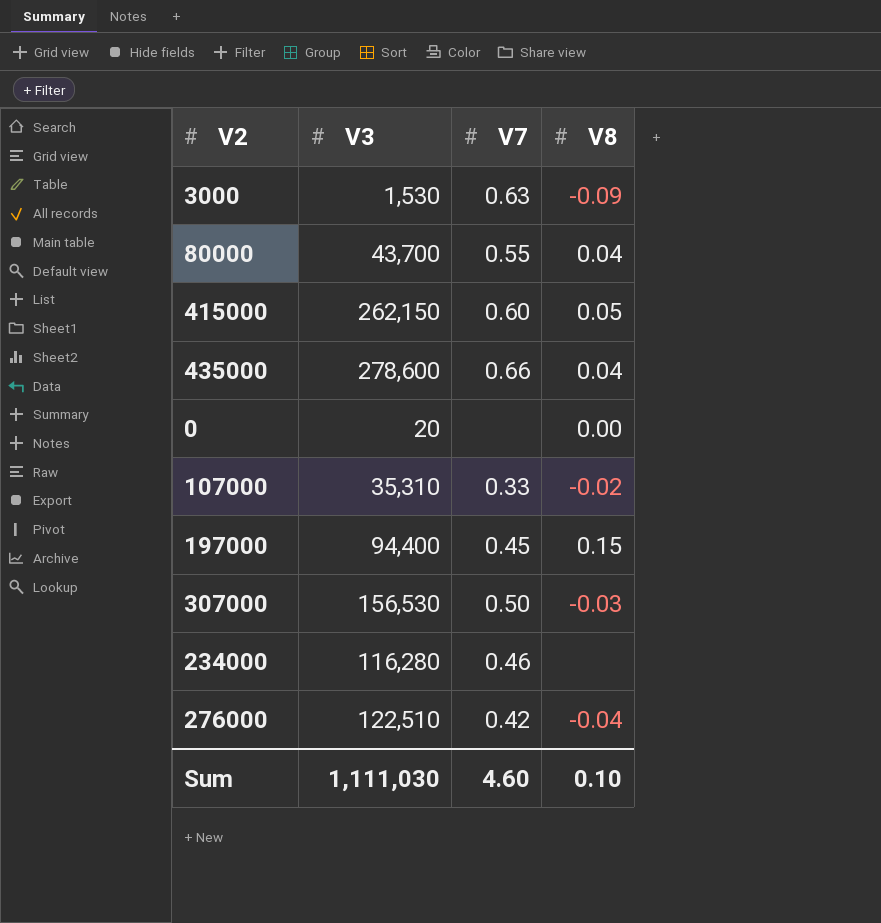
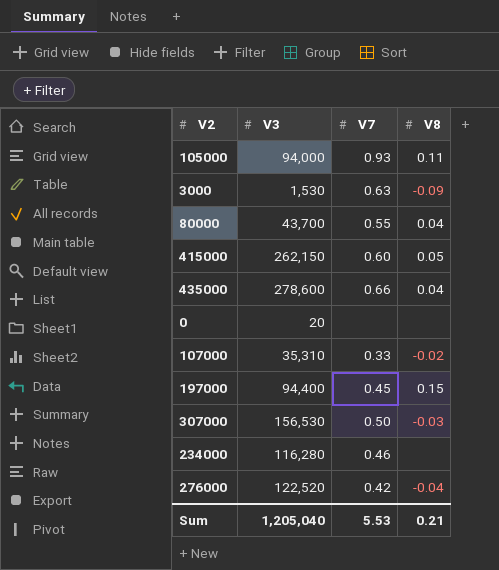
row 105000: none -> 94,000 | 0.93 | 0.11
0 | V8: 0.00 -> none
276000 | V3: 122,510 -> 122,520
Sum | V3: 1,111,030 -> 1,205,040
Sum | V7: 4.60 -> 5.53
Sum | V8: 0.10 -> 0.21

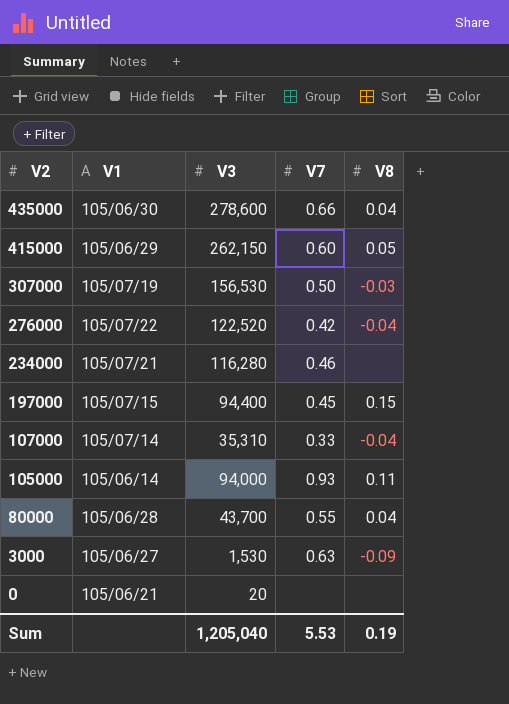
row order: none -> V2 descending
column V1 | position: none -> 2
107000 | V8: -0.02 -> -0.04
Sum | V8: 0.21 -> 0.19

